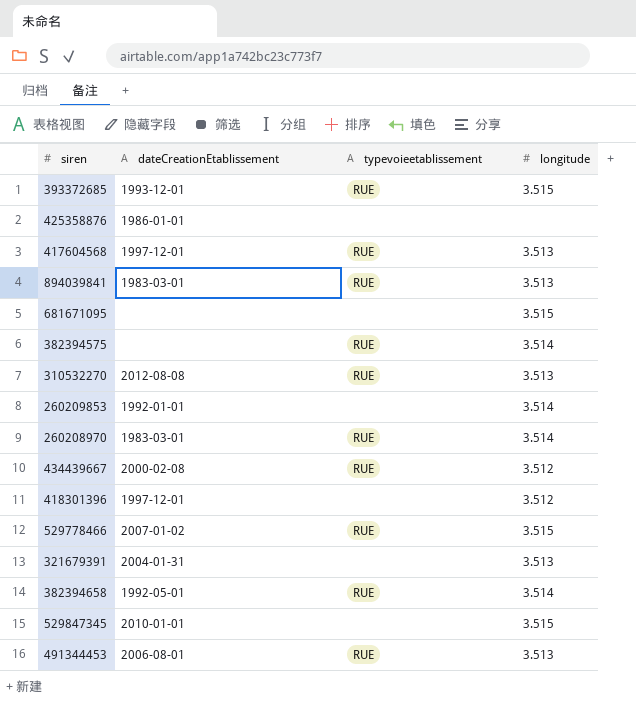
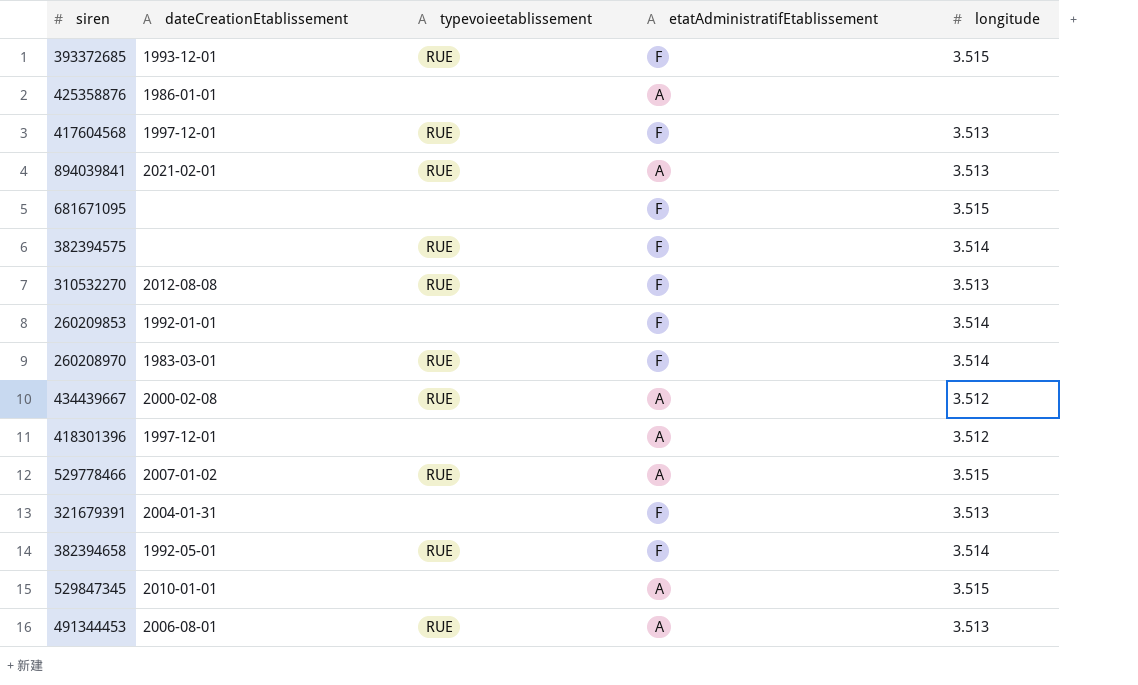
column etatAdministratifEtablissement | position: none -> 4
894039841 | dateCreationEtablissement: 1983-03-01 -> 2021-02-01

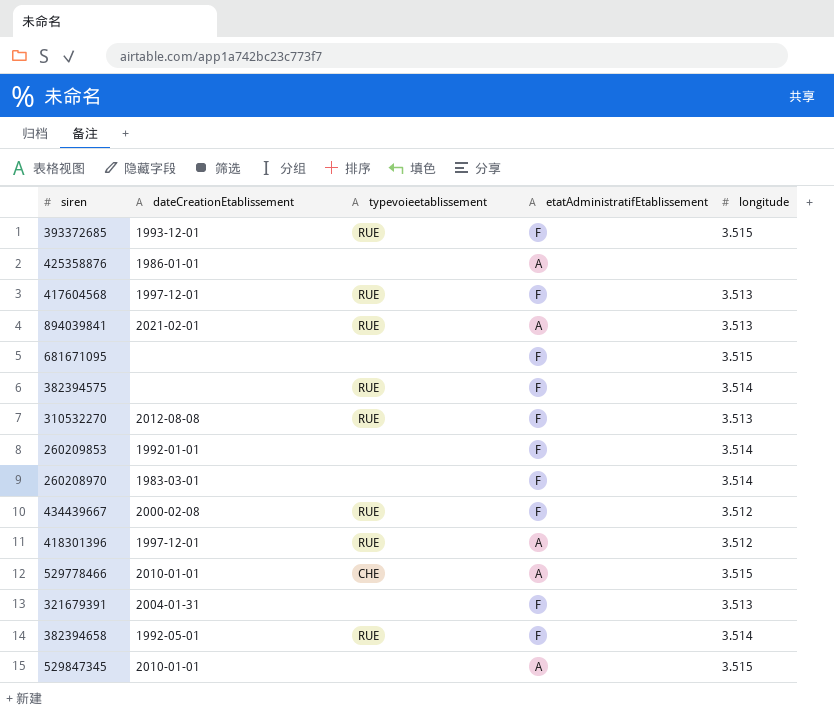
row 491344453: 2006-08-01 | RUE | A | 3.513 -> none
260208970 | typevoieetablissement: RUE -> none
434439667 | etatAdministratifEtablissement: A -> F
418301396 | typevoieetablissement: none -> RUE
529778466 | dateCreationEtablissement: 2007-01-02 -> 2010-01-01
529778466 | typevoieetablissement: RUE -> CHE

